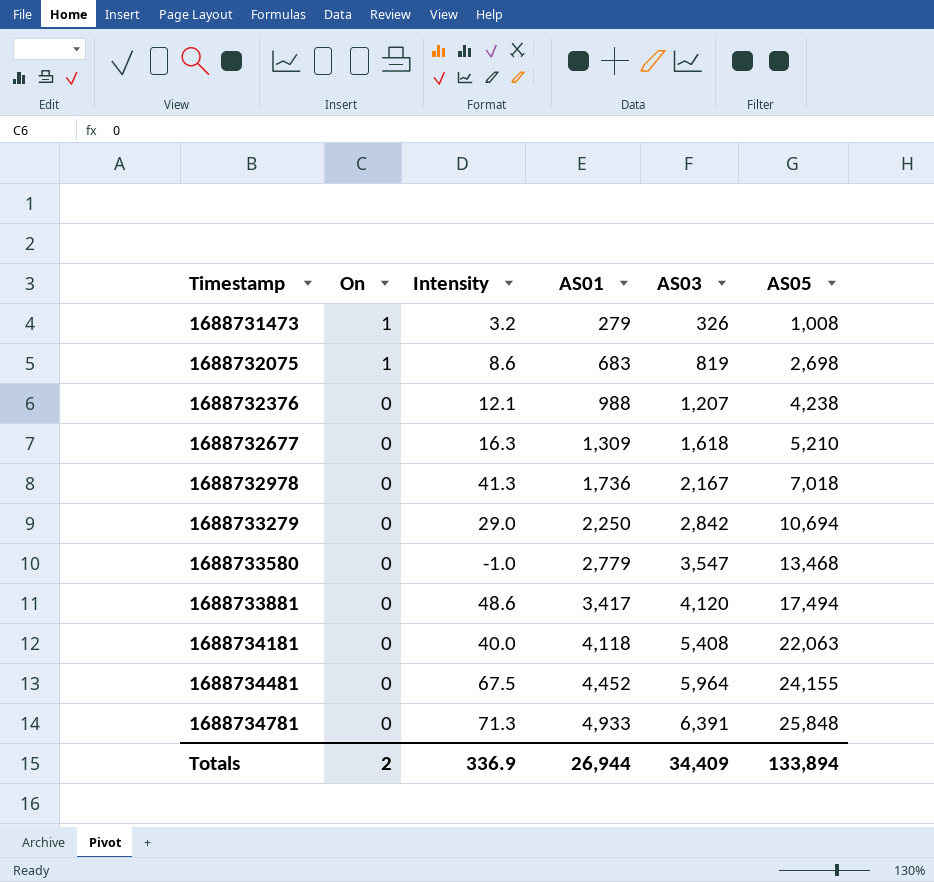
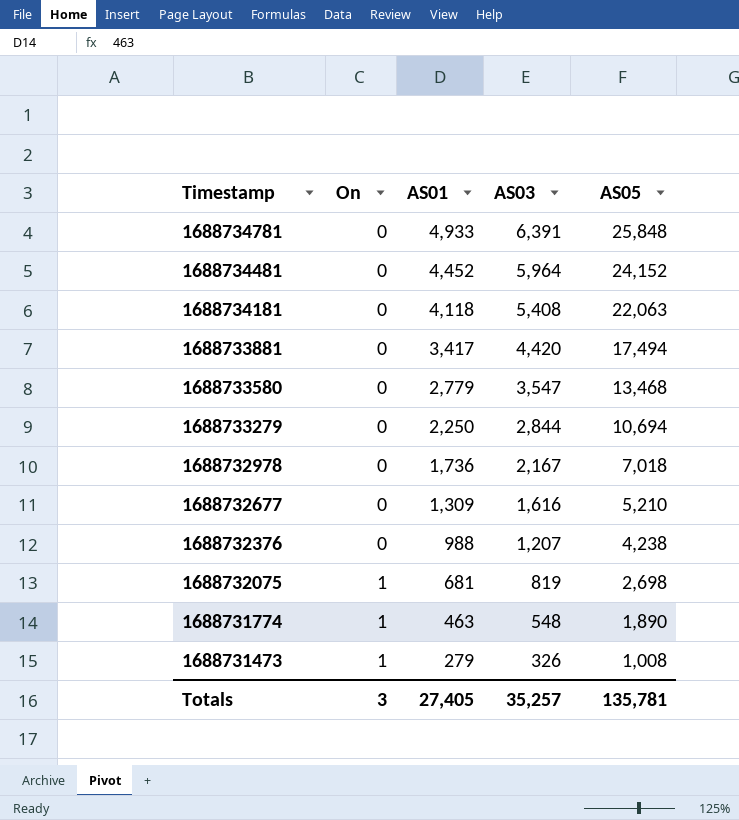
row order: Timestamp ascending -> Timestamp descending
column Intensity | position: 3 -> none
1688734481 | AS05: 24,155 -> 24,152
1688733881 | AS03: 4,120 -> 4,420
1688733279 | AS03: 2,842 -> 2,844
1688732677 | AS03: 1,618 -> 1,616
1688732075 | AS01: 683 -> 681
row 1688731774: none -> 1 | 463 | 548 | 1,890
Totals | On: 2 -> 3
Totals | AS01: 26,944 -> 27,405
Totals | AS03: 34,409 -> 35,257
Totals | AS05: 133,894 -> 135,781

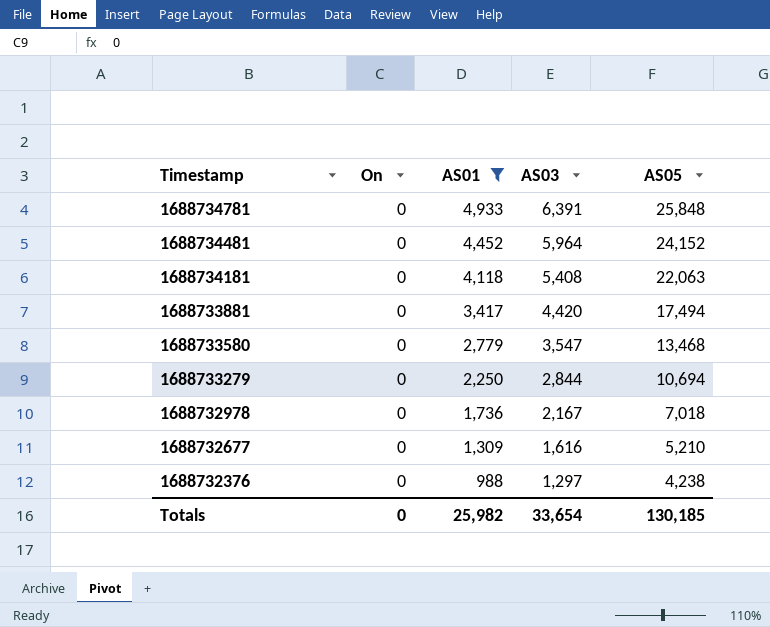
filter: none -> AS01 >= 988
1688732376 | AS03: 1,207 -> 1,297
Totals | On: 3 -> 0
Totals | AS01: 27,405 -> 25,982
Totals | AS03: 35,257 -> 33,654
Totals | AS05: 135,781 -> 130,185

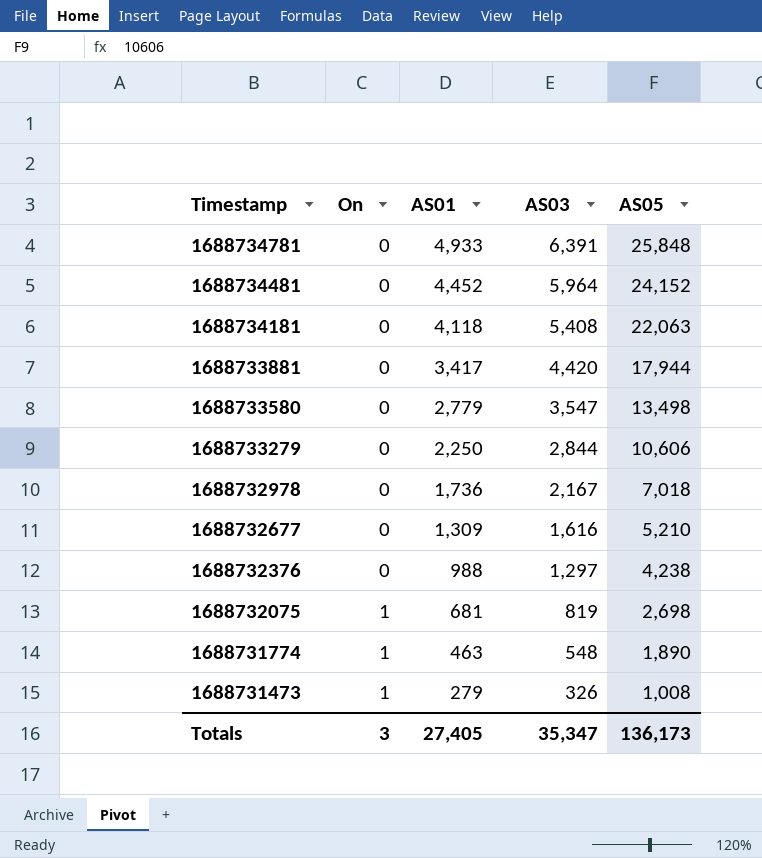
filter: AS01 >= 988 -> none
1688733881 | AS05: 17,494 -> 17,944
1688733580 | AS05: 13,468 -> 13,498
1688733279 | AS05: 10,694 -> 10,606
Totals | On: 0 -> 3
Totals | AS01: 25,982 -> 27,405
Totals | AS03: 33,654 -> 35,347
Totals | AS05: 130,185 -> 136,173

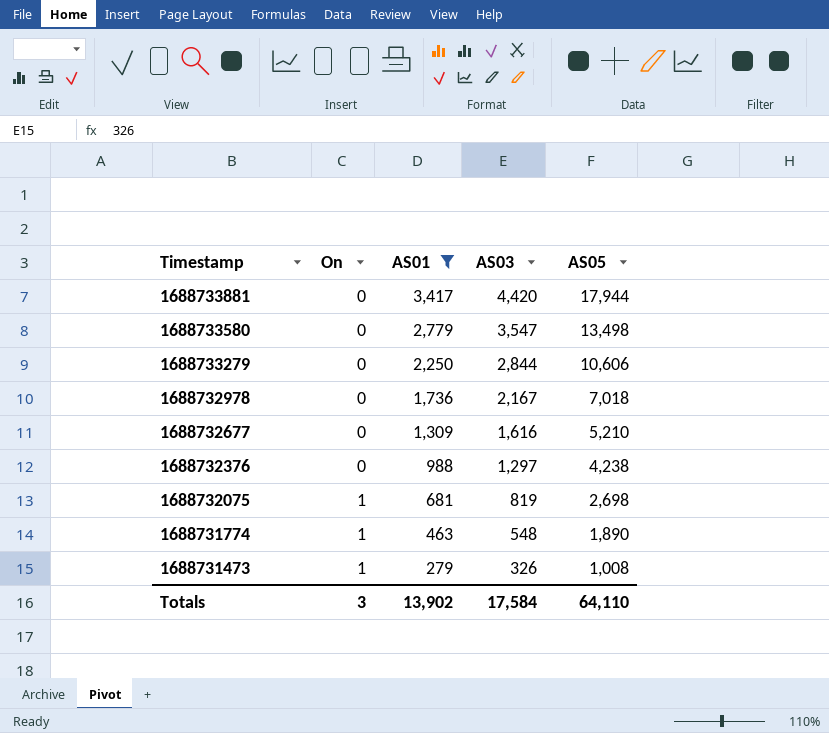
filter: none -> AS01 <= 3,417
Totals | AS01: 27,405 -> 13,902
Totals | AS03: 35,347 -> 17,584
Totals | AS05: 136,173 -> 64,110

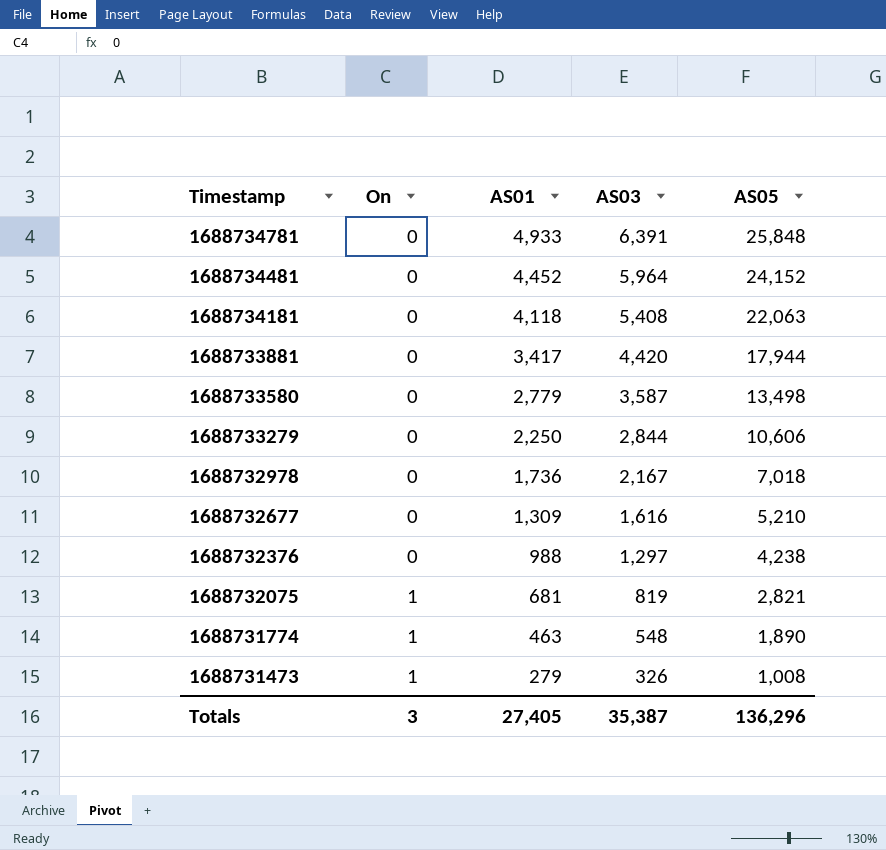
filter: AS01 <= 3,417 -> none
1688733580 | AS03: 3,547 -> 3,587
1688732075 | AS05: 2,698 -> 2,821
Totals | AS01: 13,902 -> 27,405
Totals | AS03: 17,584 -> 35,387
Totals | AS05: 64,110 -> 136,296

